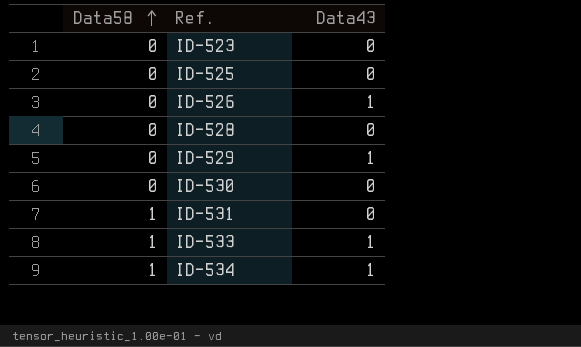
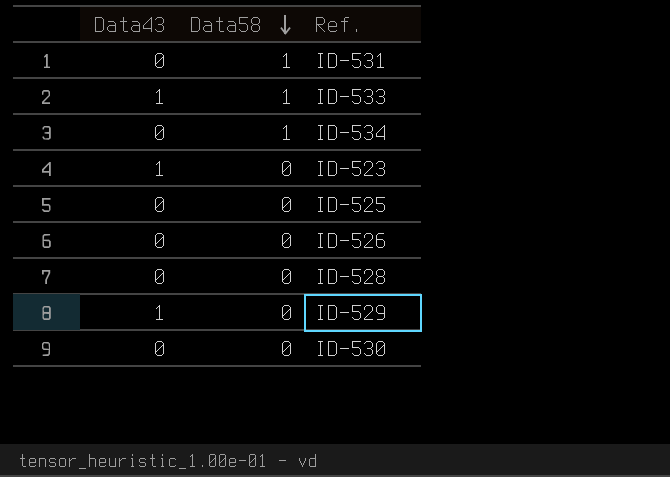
row order: Data58 ascending -> Data58 descending
column Data43 | position: 3 -> 1
ID-534 | Data43: 1 -> 0
ID-523 | Data43: 0 -> 1
ID-526 | Data43: 1 -> 0

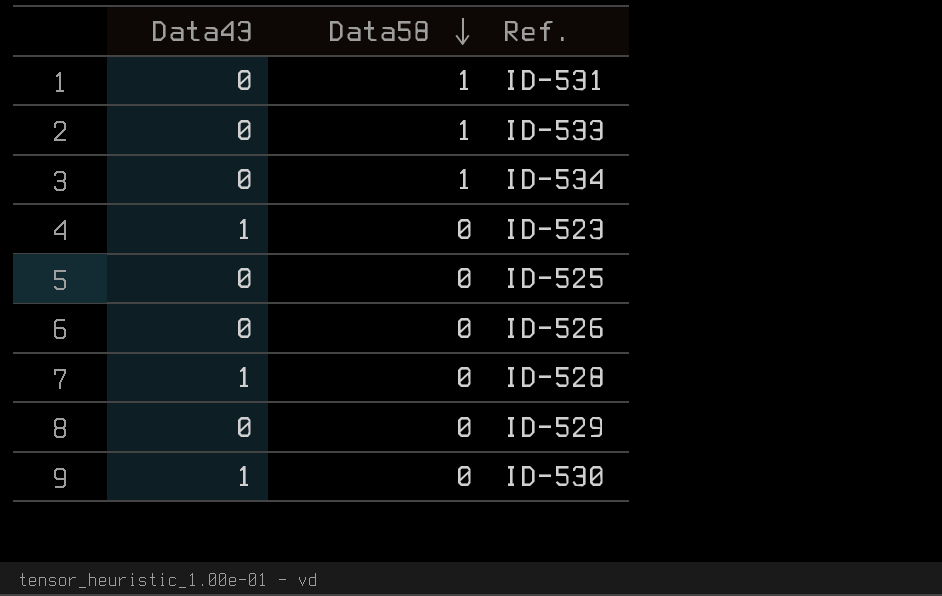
ID-533 | Data43: 1 -> 0
ID-528 | Data43: 0 -> 1
ID-529 | Data43: 1 -> 0
ID-530 | Data43: 0 -> 1

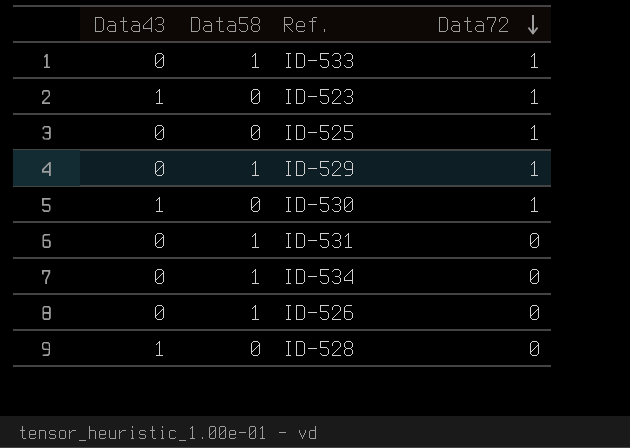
row order: Data58 descending -> Data72 descending
column Data72 | position: none -> 4
ID-529 | Data58: 0 -> 1
ID-526 | Data58: 0 -> 1

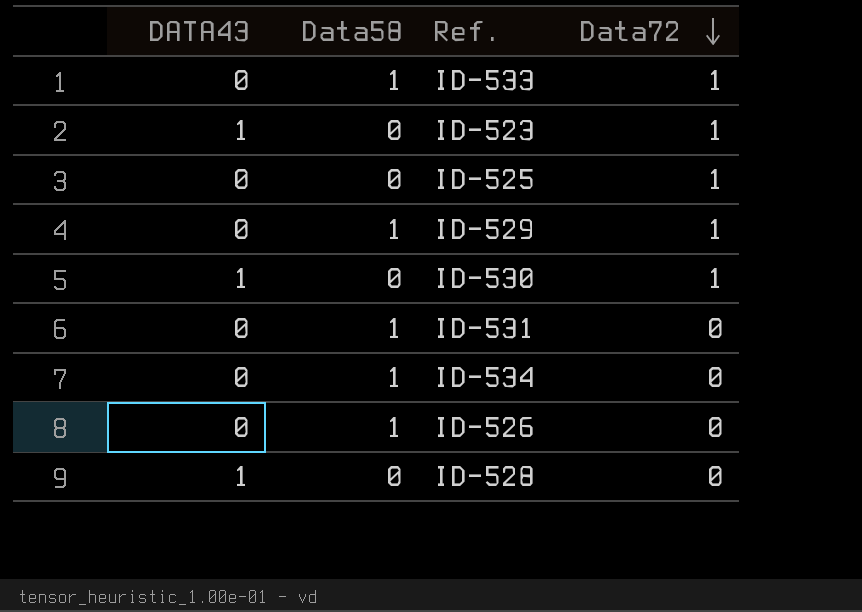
column name: Data43 -> DATA43

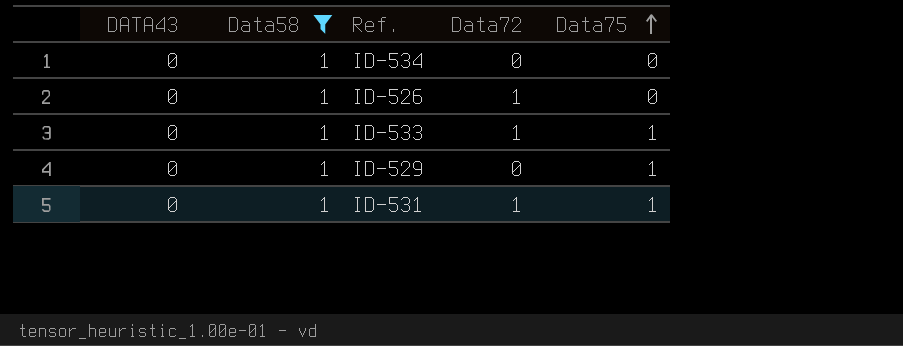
filter: none -> Data58 = 1
row order: Data72 descending -> Data75 ascending
column Data75 | position: none -> 5
ID-526 | Data72: 0 -> 1
ID-529 | Data72: 1 -> 0
ID-531 | Data72: 0 -> 1

